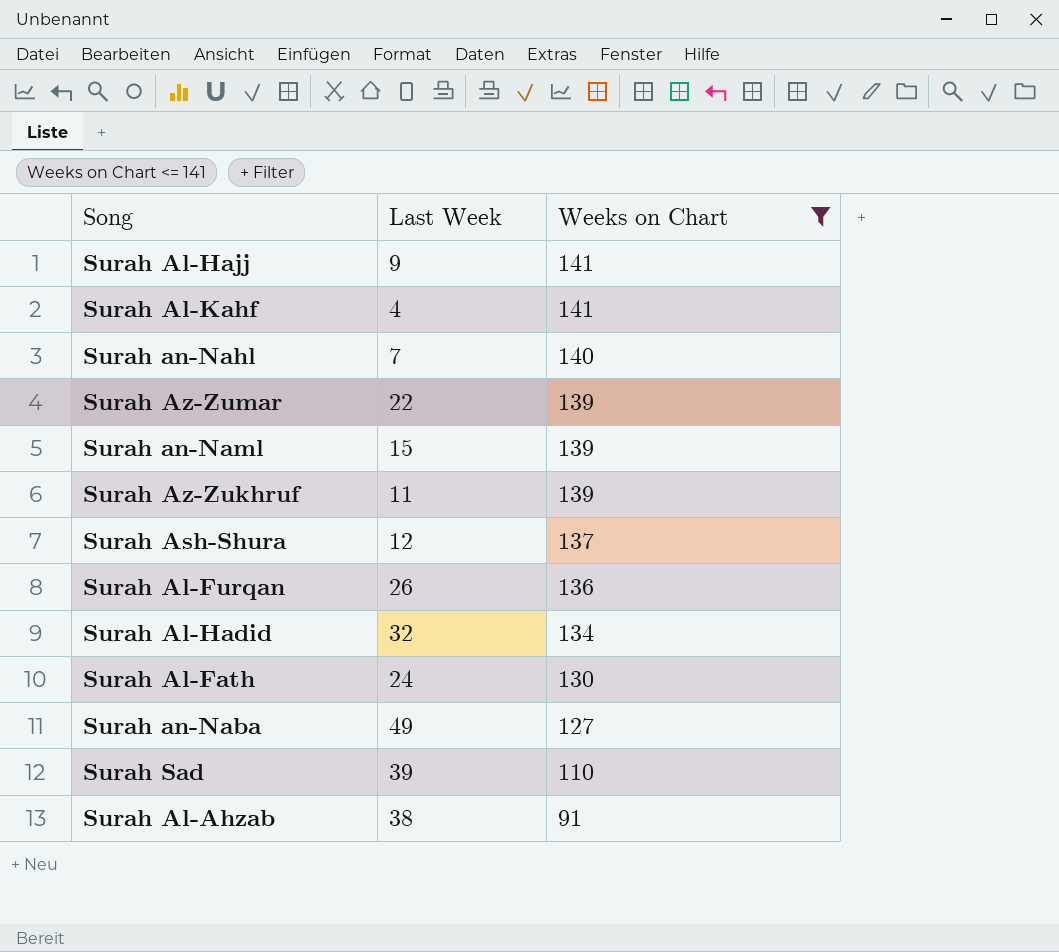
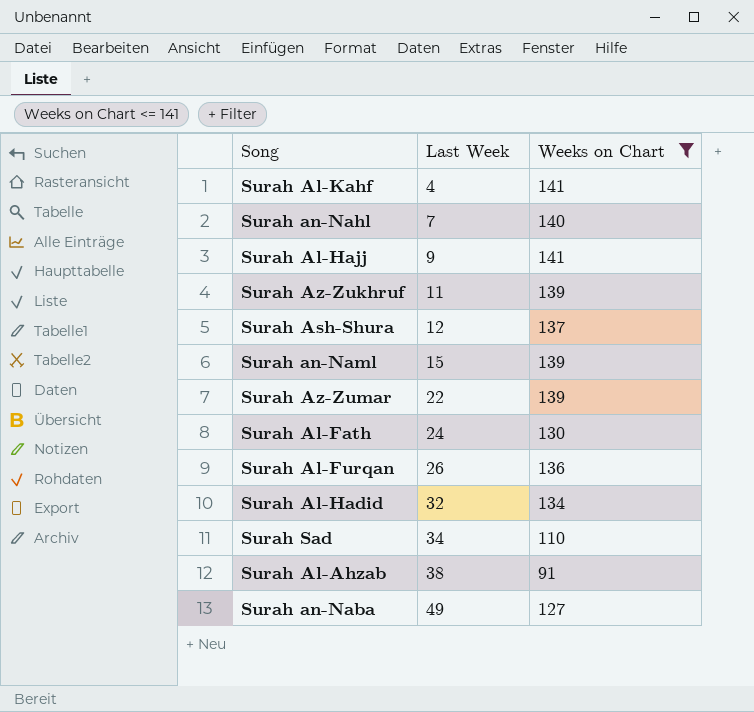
row order: Weeks on Chart descending -> Last Week ascending
Surah Sad | Last Week: 39 -> 34

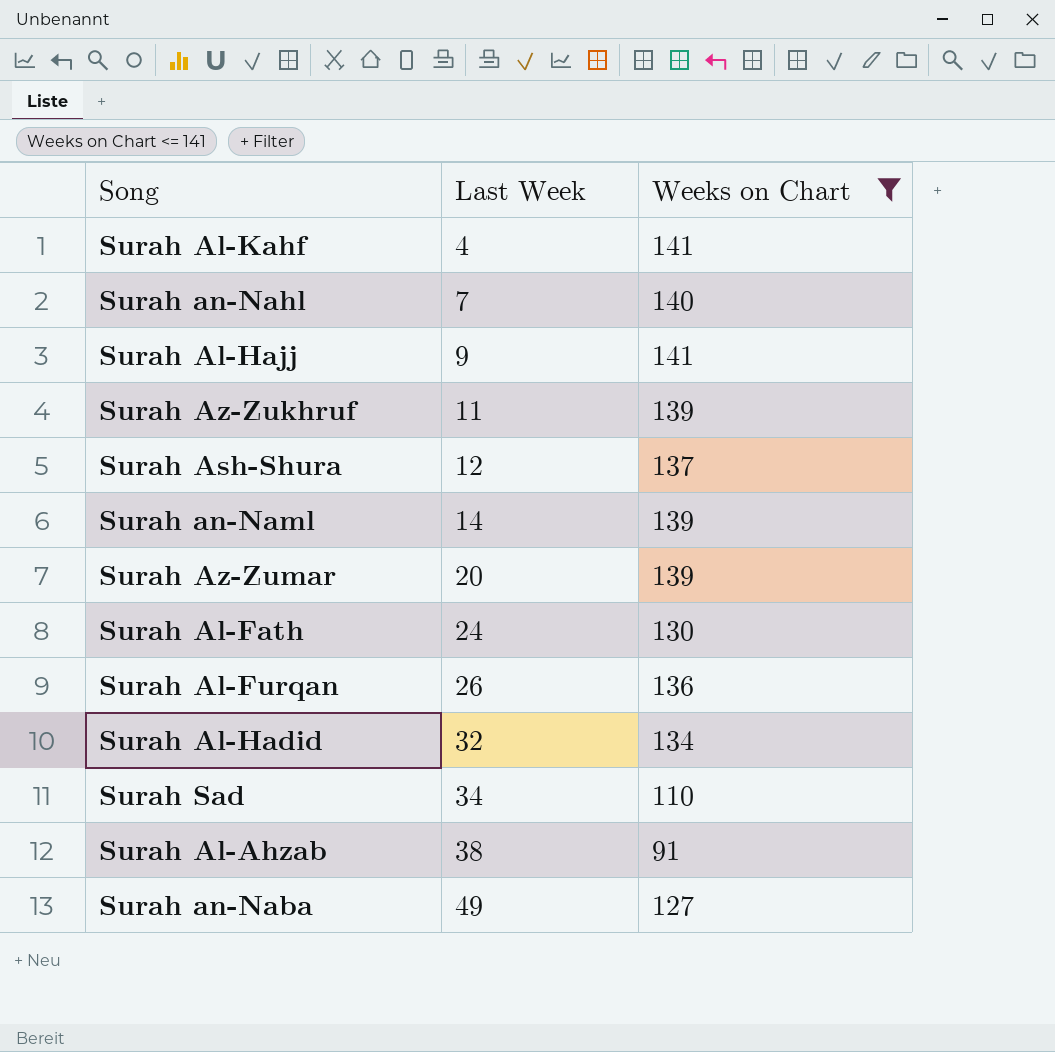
Surah an-Naml | Last Week: 15 -> 14
Surah Az-Zumar | Last Week: 22 -> 20

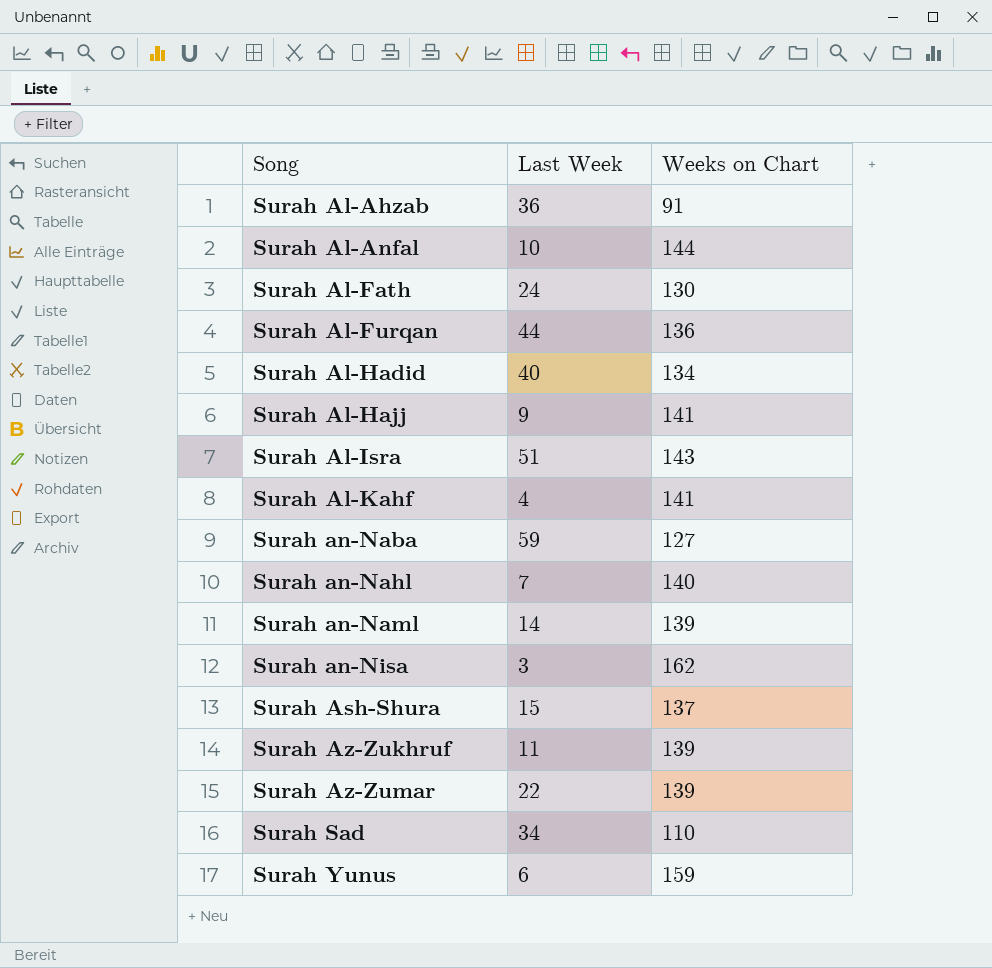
filter: Weeks on Chart <= 141 -> none
row order: Last Week ascending -> Song ascending
Surah Al-Ahzab | Last Week: 38 -> 36
Surah Al-Furqan | Last Week: 26 -> 44
Surah Al-Hadid | Last Week: 32 -> 40
Surah an-Naba | Last Week: 49 -> 59
Surah Ash-Shura | Last Week: 12 -> 15
Surah Az-Zumar | Last Week: 20 -> 22

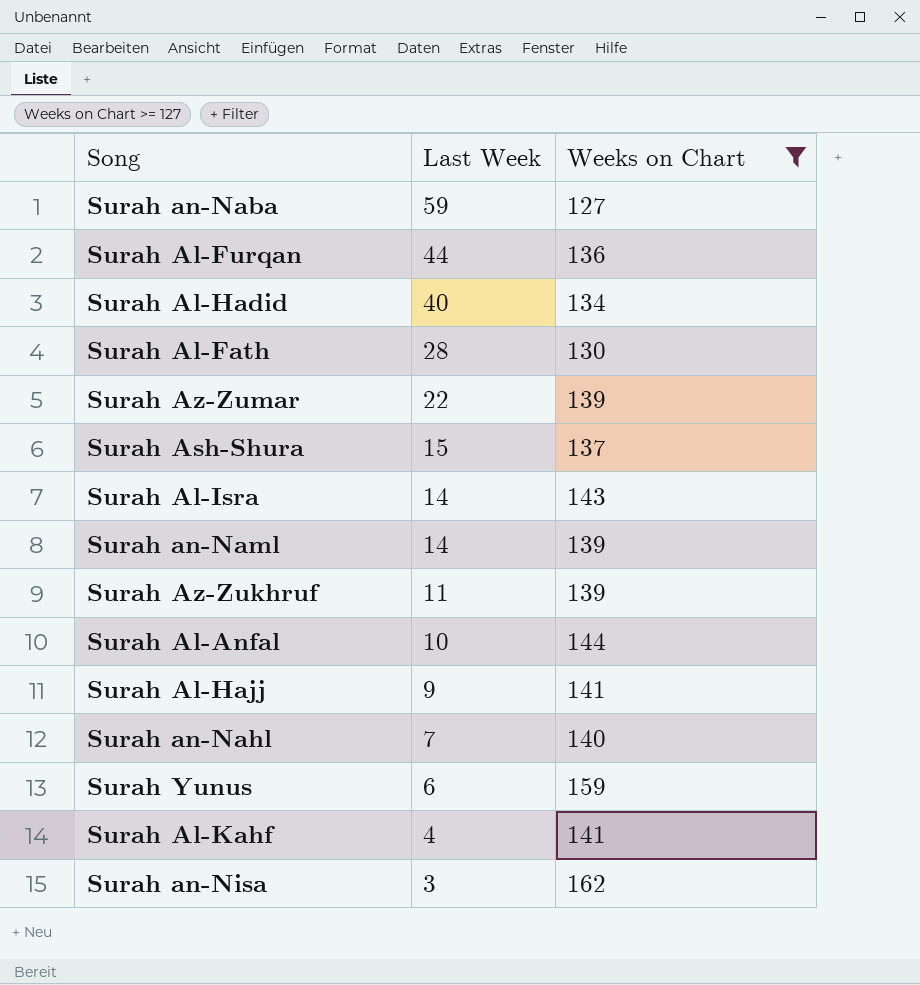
filter: none -> Weeks on Chart >= 127
row order: Song ascending -> Last Week descending
Surah Al-Fath | Last Week: 24 -> 28
Surah Al-Isra | Last Week: 51 -> 14

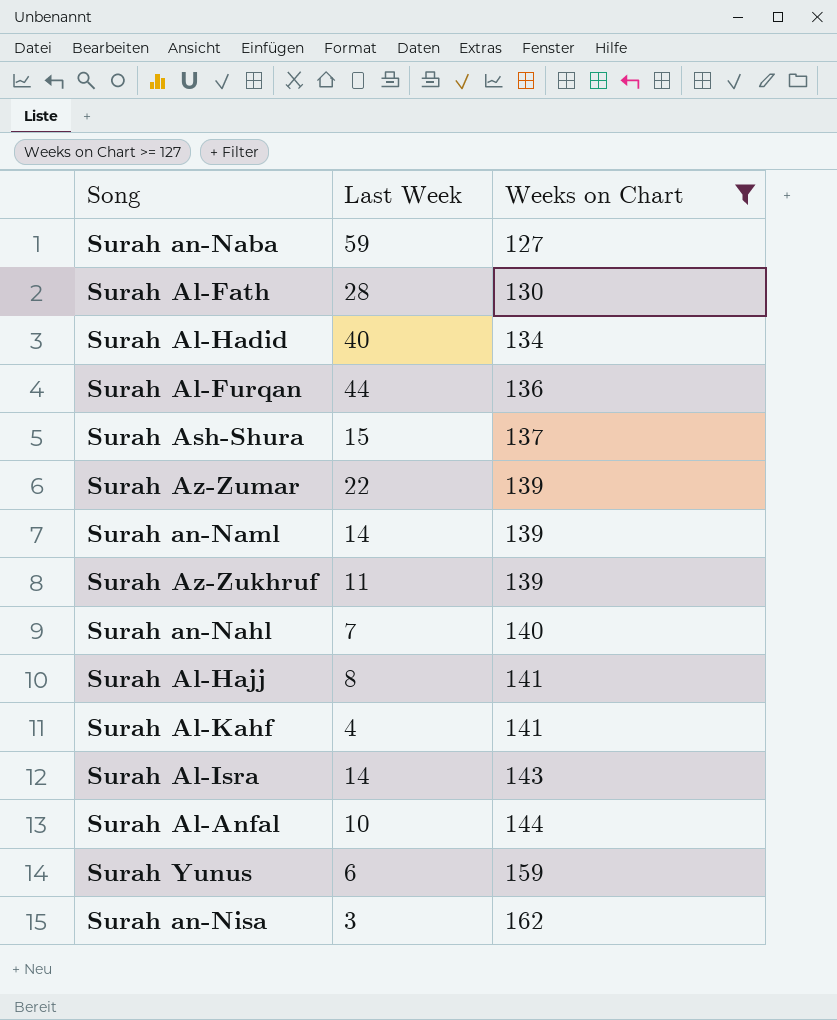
row order: Last Week descending -> Weeks on Chart ascending
Surah Al-Hajj | Last Week: 9 -> 8

